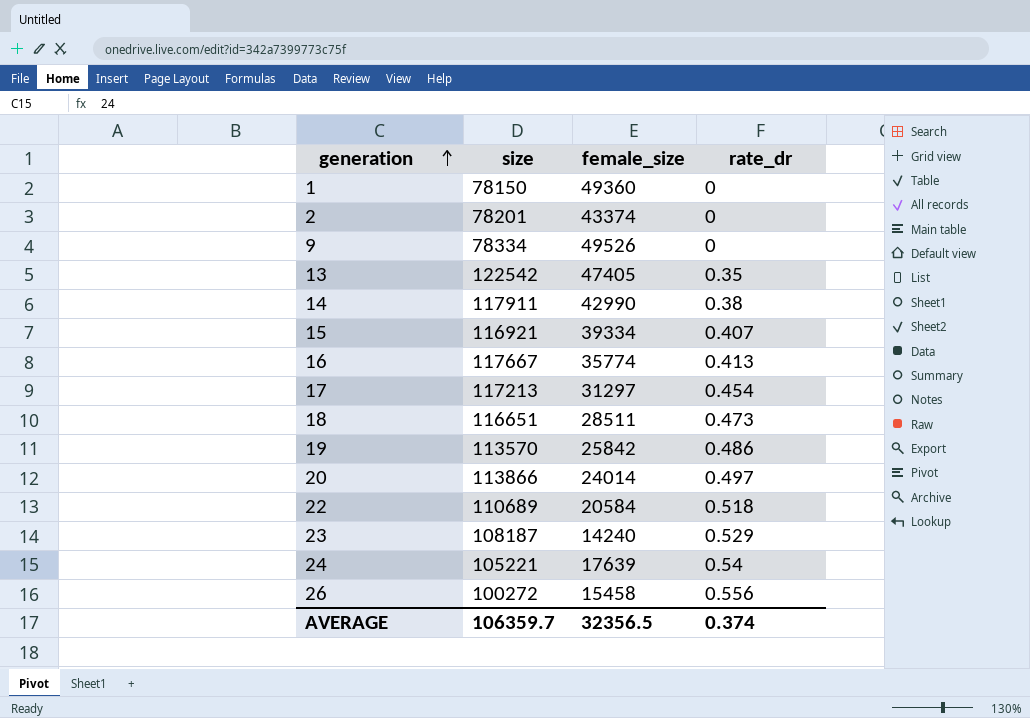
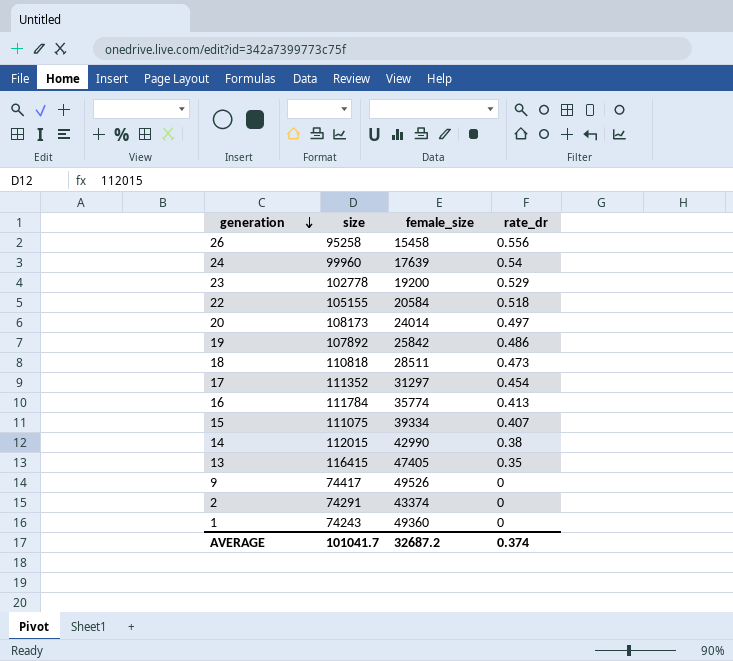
row order: generation ascending -> generation descending
26 | size: 100272 -> 95258
24 | size: 105221 -> 99960
23 | size: 108187 -> 102778
23 | female_size: 14240 -> 19200
22 | size: 110689 -> 105155
20 | size: 113866 -> 108173
19 | size: 113570 -> 107892
18 | size: 116651 -> 110818
17 | size: 117213 -> 111352
16 | size: 117667 -> 111784
15 | size: 116921 -> 111075
14 | size: 117911 -> 112015
13 | size: 122542 -> 116415
9 | size: 78334 -> 74417
2 | size: 78201 -> 74291
1 | size: 78150 -> 74243
AVERAGE | size: 106359.7 -> 101041.7
AVERAGE | female_size: 32356.5 -> 32687.2

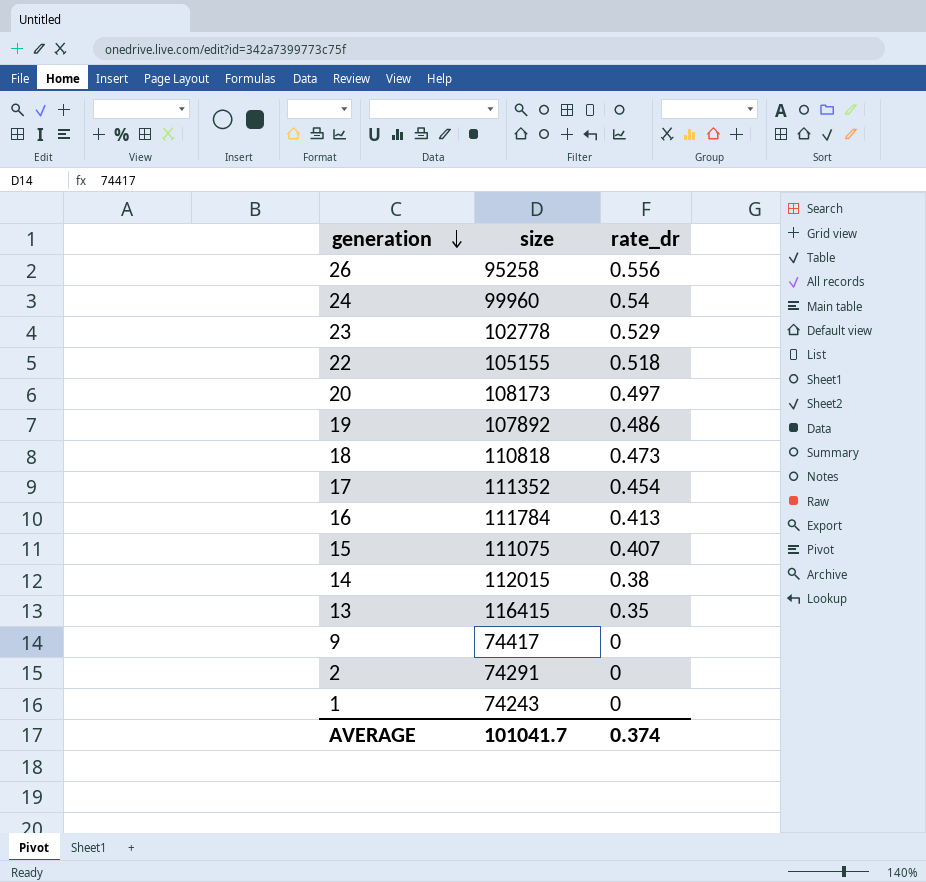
column female_size | position: 3 -> none

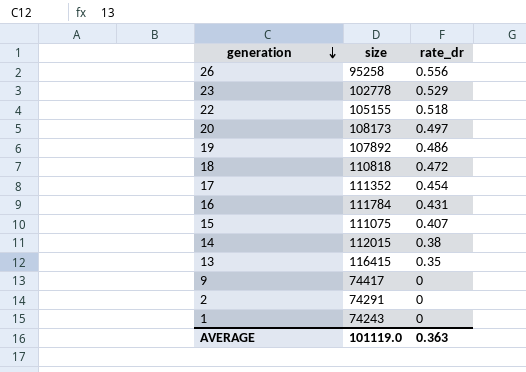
row 24: 99960 | 0.54 -> none
18 | rate_dr: 0.473 -> 0.472
16 | rate_dr: 0.413 -> 0.431
AVERAGE | size: 101041.7 -> 101119.0
AVERAGE | rate_dr: 0.374 -> 0.363

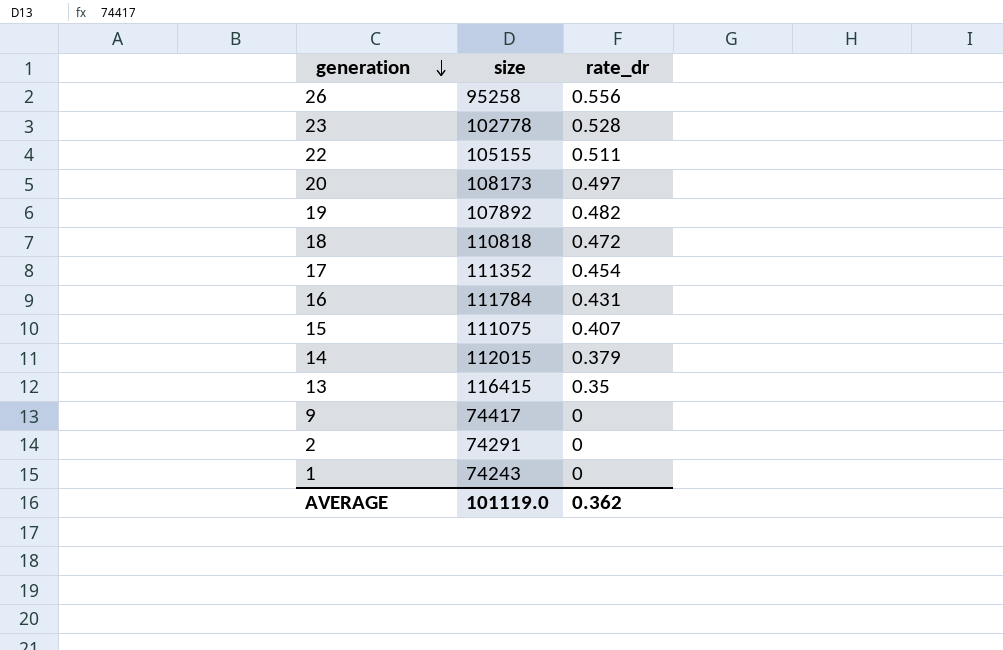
23 | rate_dr: 0.529 -> 0.528
22 | rate_dr: 0.518 -> 0.511
19 | rate_dr: 0.486 -> 0.482
14 | rate_dr: 0.38 -> 0.379
AVERAGE | rate_dr: 0.363 -> 0.362

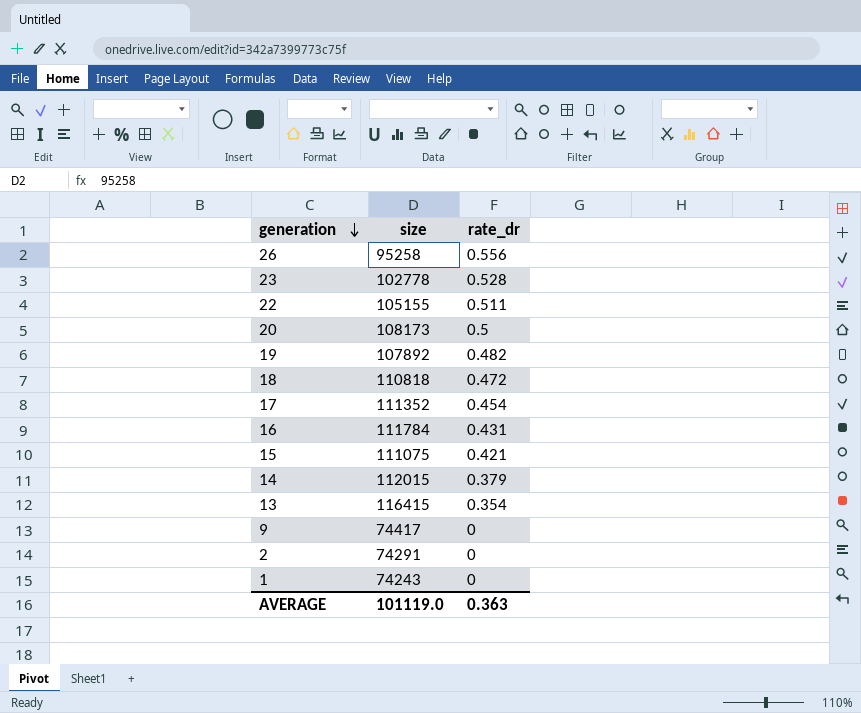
20 | rate_dr: 0.497 -> 0.5
15 | rate_dr: 0.407 -> 0.421
13 | rate_dr: 0.35 -> 0.354
AVERAGE | rate_dr: 0.362 -> 0.363

